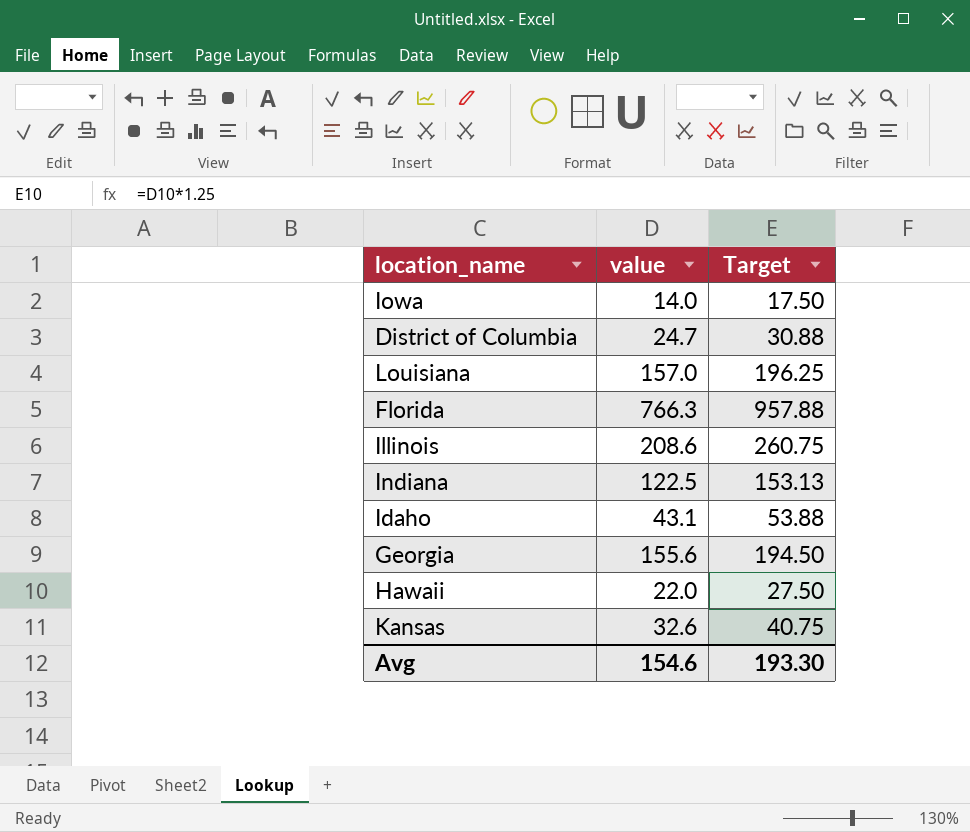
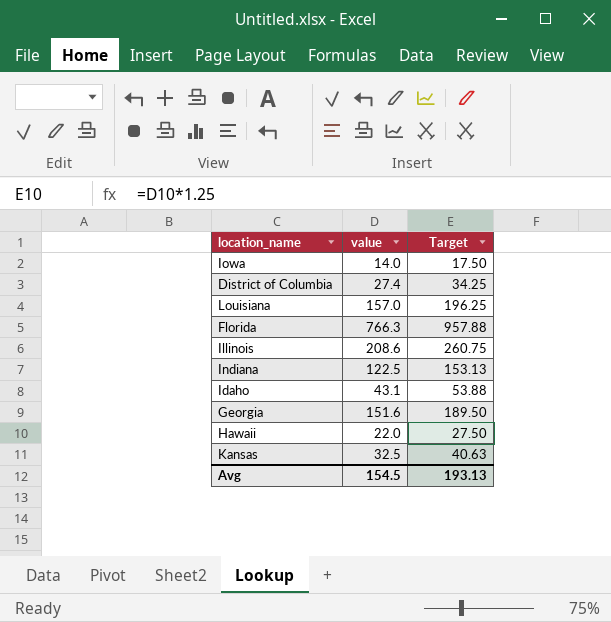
District of Columbia | value: 24.7 -> 27.4
District of Columbia | Target: 30.88 -> 34.25
Georgia | value: 155.6 -> 151.6
Georgia | Target: 194.50 -> 189.50
Kansas | value: 32.6 -> 32.5
Kansas | Target: 40.75 -> 40.63
Avg | value: 154.6 -> 154.5
Avg | Target: 193.30 -> 193.13

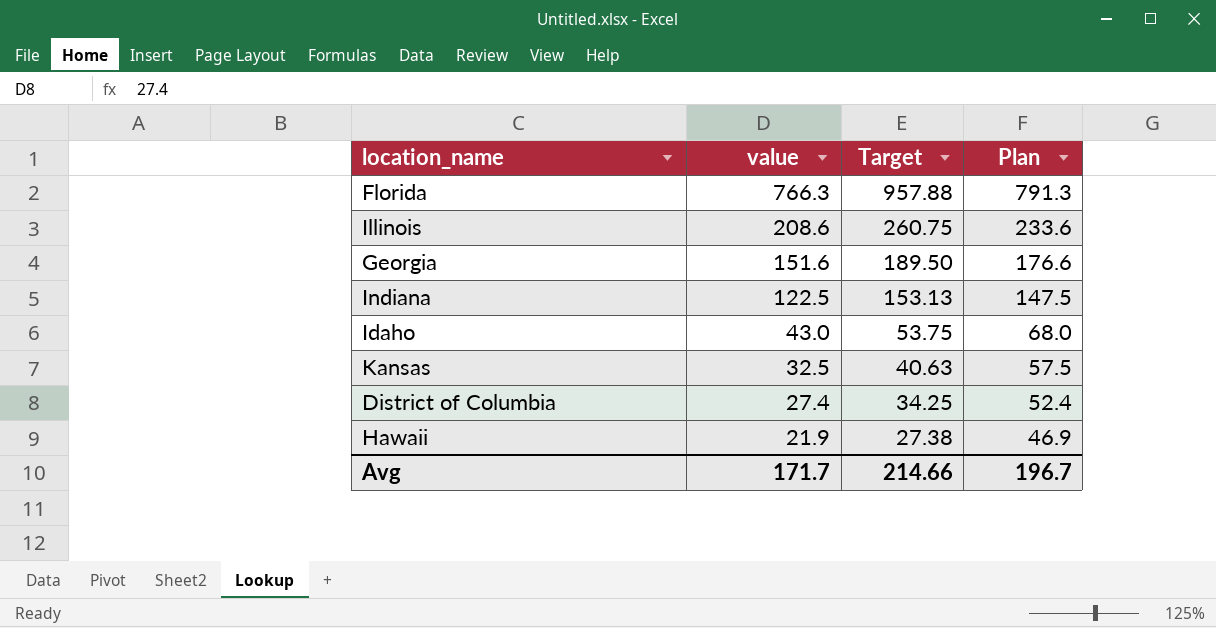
row order: none -> value descending
column Plan | formula: none -> [value] + 25
row Iowa: 14.0 | 17.50 -> none
row Louisiana: 157.0 | 196.25 -> none
Idaho | value: 43.1 -> 43.0
Idaho | Target: 53.88 -> 53.75
Hawaii | value: 22.0 -> 21.9
Hawaii | Target: 27.50 -> 27.38
Avg | value: 154.5 -> 171.7
Avg | Target: 193.13 -> 214.66

